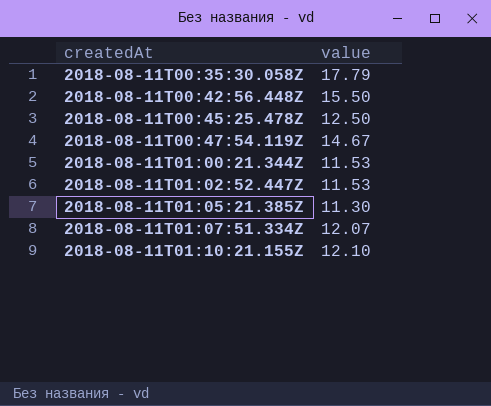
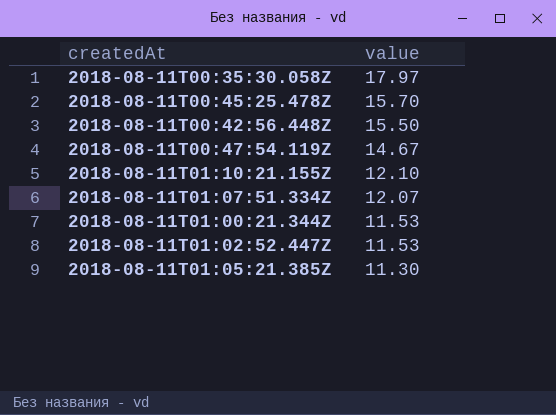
row order: createdAt ascending -> value descending
2018-08-11T00:35:30.058Z | value: 17.79 -> 17.97
2018-08-11T00:45:25.478Z | value: 12.50 -> 15.70

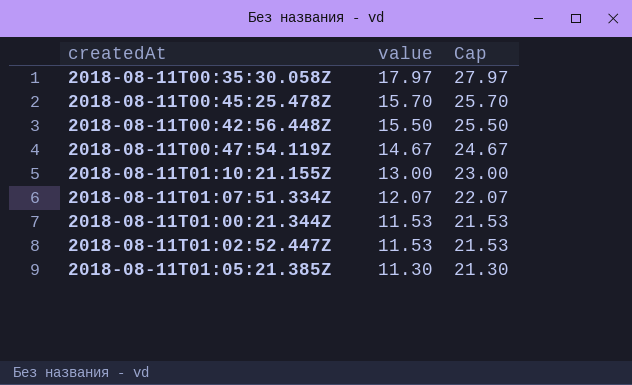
column Cap | formula: none -> [value] + 10
2018-08-11T01:10:21.155Z | value: 12.10 -> 13.00

